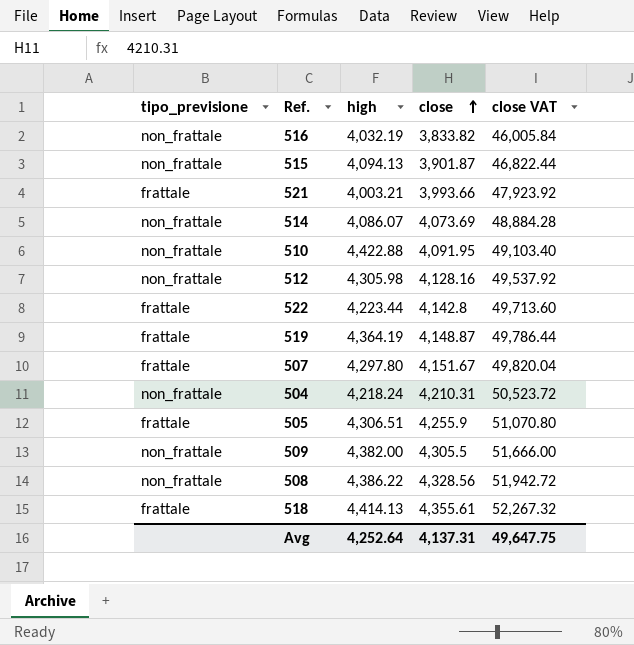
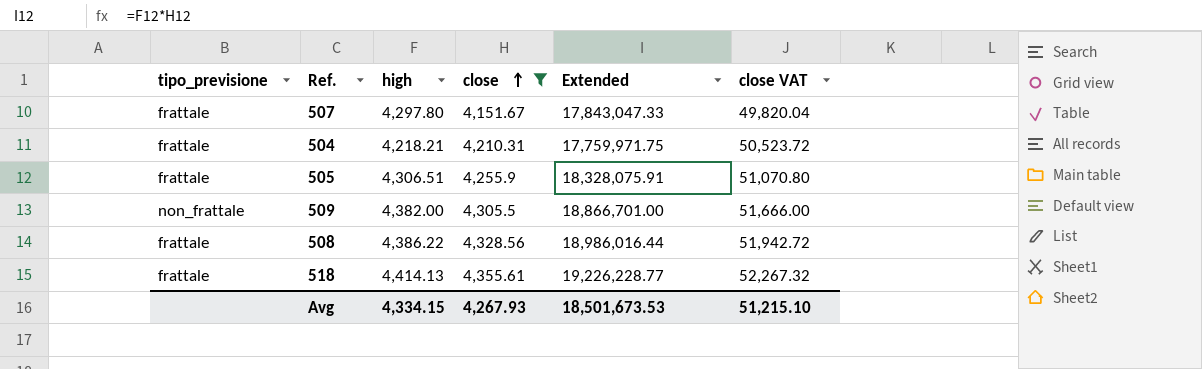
filter: none -> close >= 4,151.67
column Extended | formula: none -> [high] * [close]
504 | tipo_previsione: non_frattale -> frattale
504 | high: 4,218.24 -> 4,218.21
508 | tipo_previsione: non_frattale -> frattale
Avg | high: 4,252.64 -> 4,334.15
Avg | close: 4,137.31 -> 4,267.93
Avg | close VAT: 49,647.75 -> 51,215.10

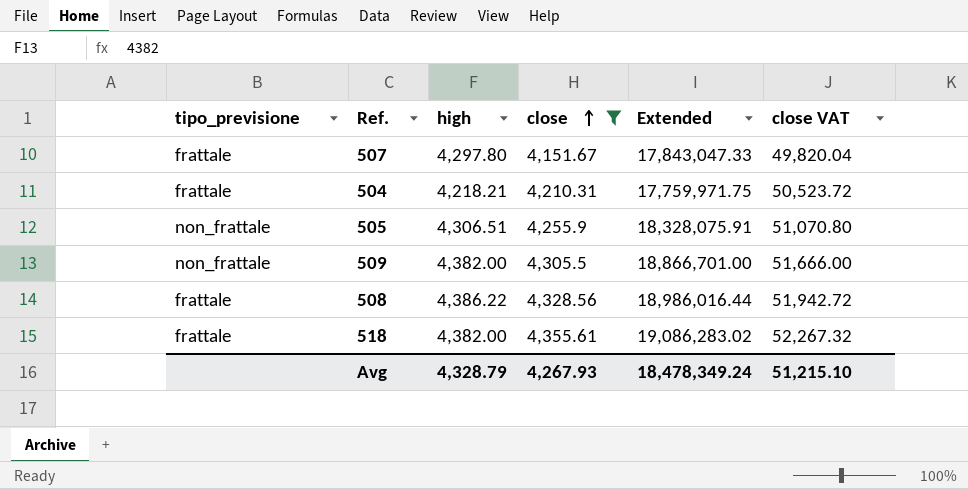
505 | tipo_previsione: frattale -> non_frattale
518 | high: 4,414.13 -> 4,382.00
518 | Extended: 19,226,228.77 -> 19,086,283.02
Avg | high: 4,334.15 -> 4,328.79
Avg | Extended: 18,501,673.53 -> 18,478,349.24

